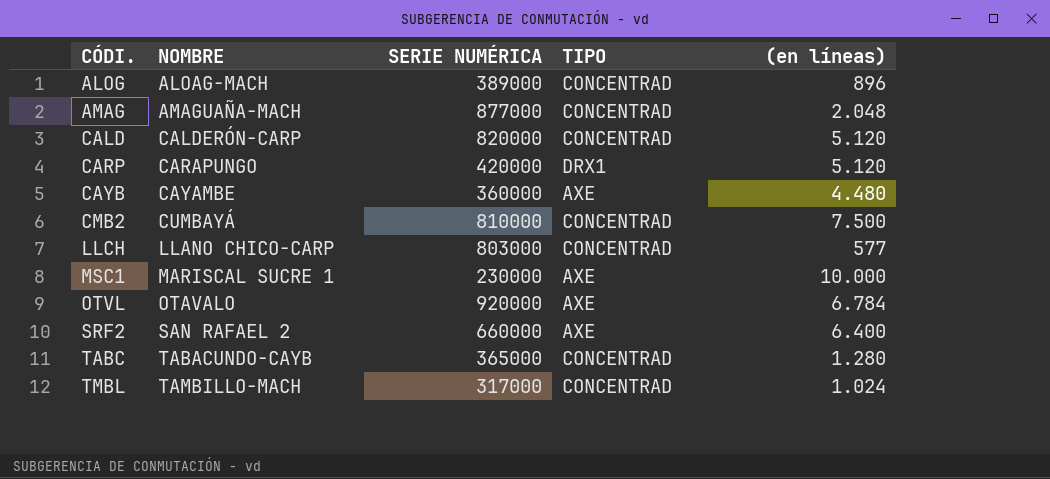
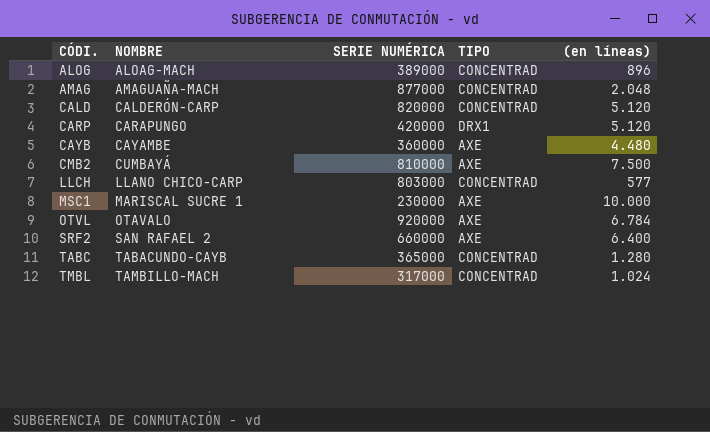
CMB2 | TIPO: CONCENTRAD -> AXE

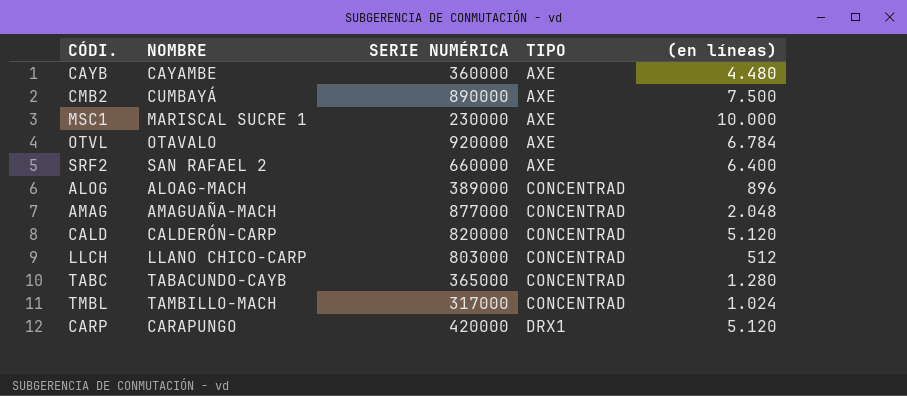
row order: CÓDI. ascending -> TIPO ascending
CMB2 | SERIE NUMÉRICA: 810000 -> 890000
LLCH | (en líneas): 577 -> 512

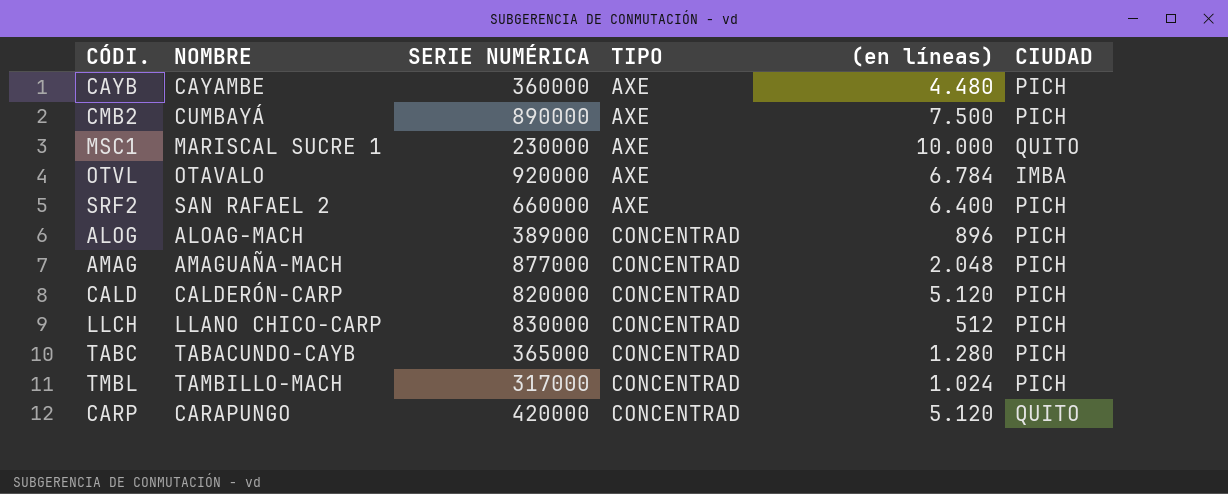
column CIUDAD | position: none -> 6
LLCH | SERIE NUMÉRICA: 803000 -> 830000
CARP | TIPO: DRX1 -> CONCENTRAD

